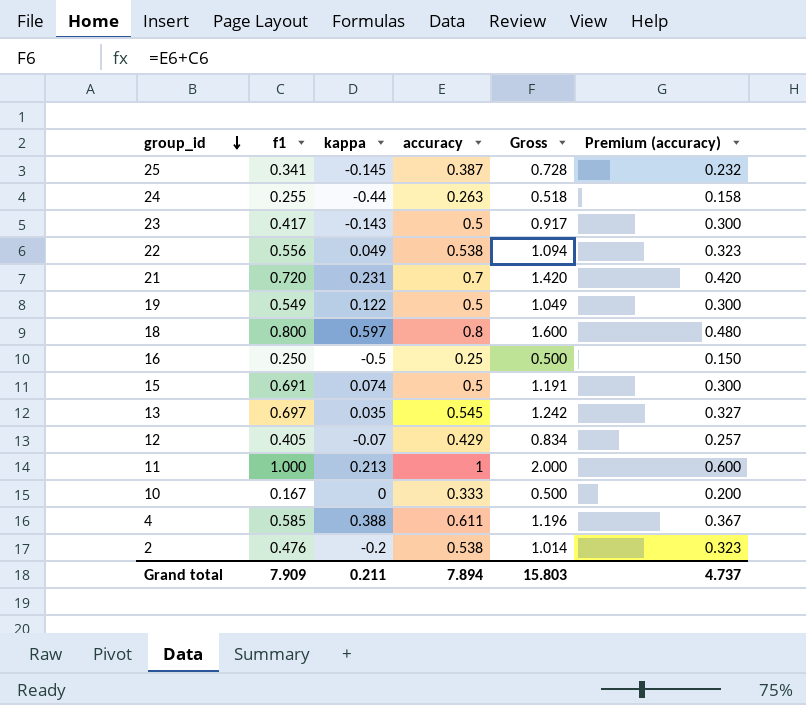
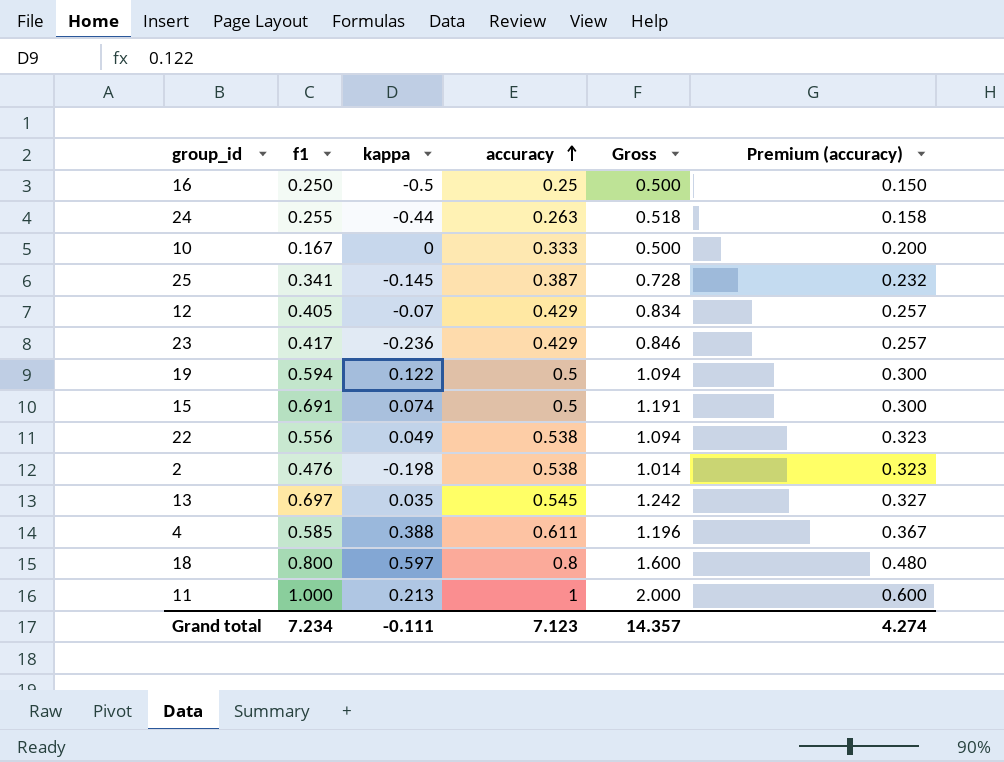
row order: group_id descending -> accuracy ascending
row 21: 0.720 | 0.231 | 0.7 | 1.420 | 0.420 -> none
23 | kappa: -0.143 -> -0.236
23 | accuracy: 0.5 -> 0.429
23 | Gross: 0.917 -> 0.846
23 | Premium (accuracy): 0.300 -> 0.257
19 | f1: 0.549 -> 0.594
19 | Gross: 1.049 -> 1.094
2 | kappa: -0.2 -> -0.198
Grand total | f1: 7.909 -> 7.234
Grand total | kappa: 0.211 -> -0.111
Grand total | accuracy: 7.894 -> 7.123
Grand total | Gross: 15.803 -> 14.357
Grand total | Premium (accuracy): 4.737 -> 4.274

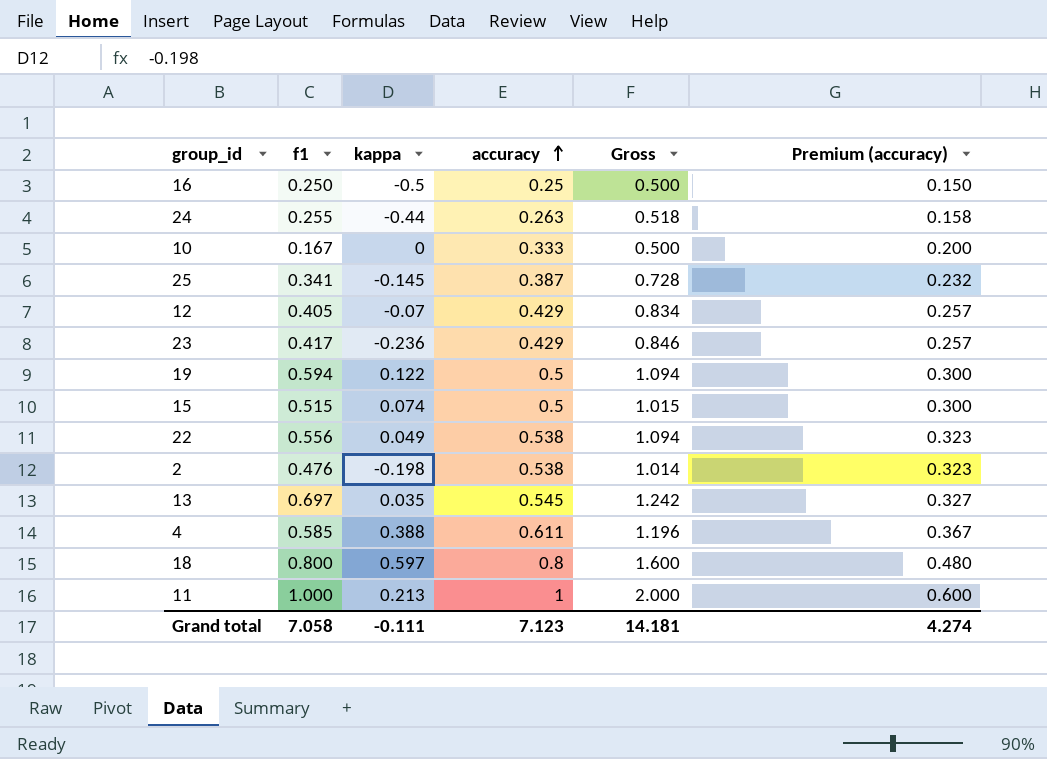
15 | f1: 0.691 -> 0.515
15 | Gross: 1.191 -> 1.015
Grand total | f1: 7.234 -> 7.058
Grand total | Gross: 14.357 -> 14.181

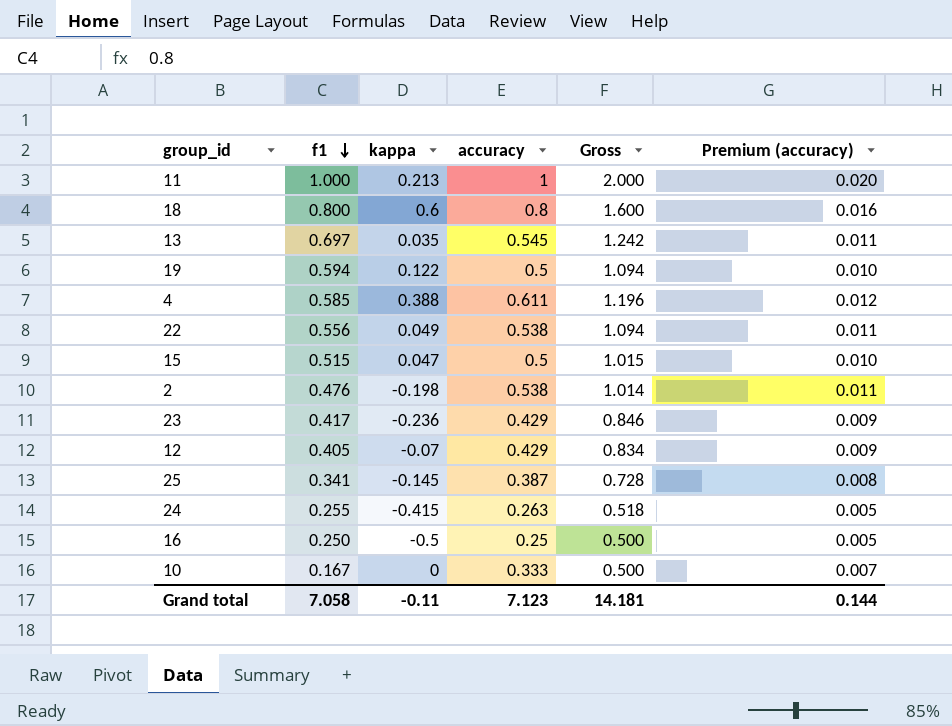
row order: accuracy ascending -> f1 descending
column Premium (accuracy) | formula: [accuracy] * 0.6 -> [accuracy] * 0.02
18 | kappa: 0.597 -> 0.6
15 | kappa: 0.074 -> 0.047
24 | kappa: -0.44 -> -0.415
Grand total | kappa: -0.111 -> -0.11
Grand total | Premium (accuracy): 4.274 -> 0.144

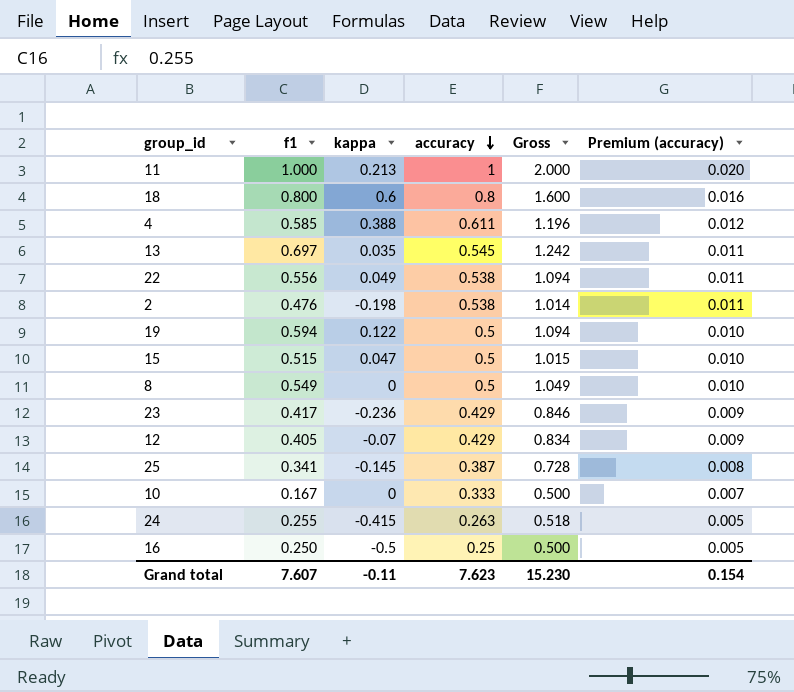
row order: f1 descending -> accuracy descending
row 8: none -> 0.549 | 0 | 0.5 | 1.049 | 0.010
Grand total | f1: 7.058 -> 7.607
Grand total | accuracy: 7.123 -> 7.623
Grand total | Gross: 14.181 -> 15.230
Grand total | Premium (accuracy): 0.144 -> 0.154

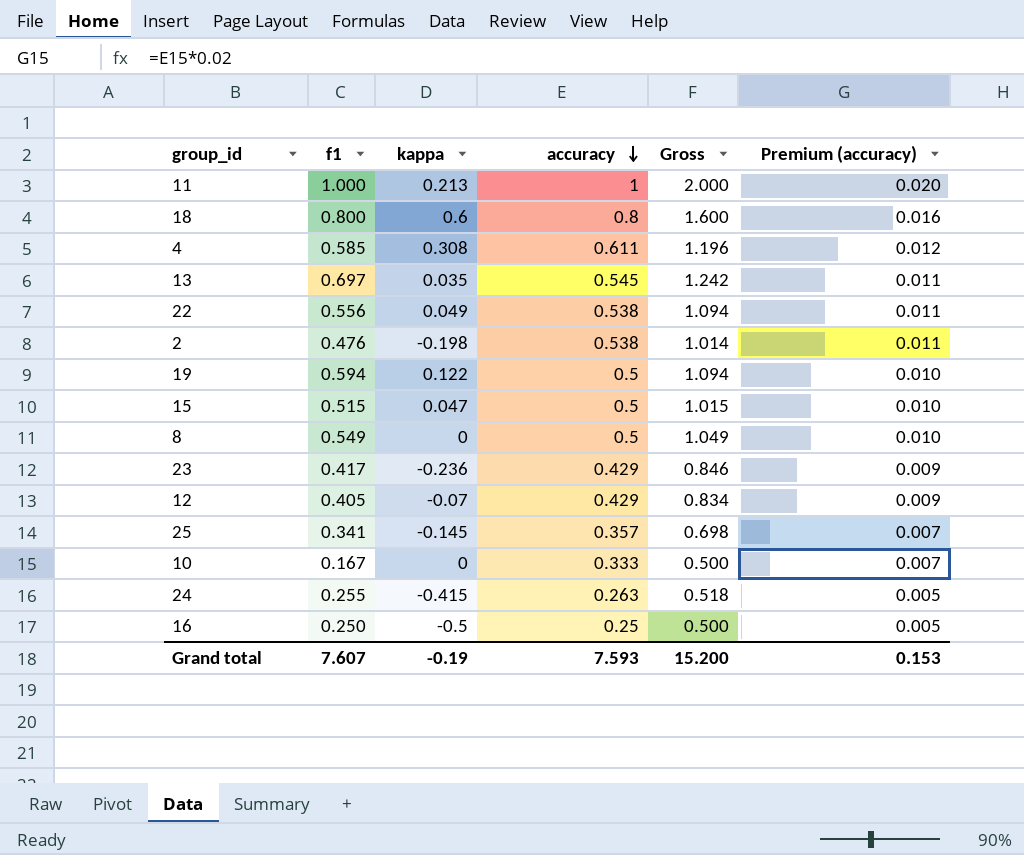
4 | kappa: 0.388 -> 0.308
25 | accuracy: 0.387 -> 0.357
25 | Gross: 0.728 -> 0.698
25 | Premium (accuracy): 0.008 -> 0.007
Grand total | kappa: -0.11 -> -0.19
Grand total | accuracy: 7.623 -> 7.593
Grand total | Gross: 15.230 -> 15.200
Grand total | Premium (accuracy): 0.154 -> 0.153

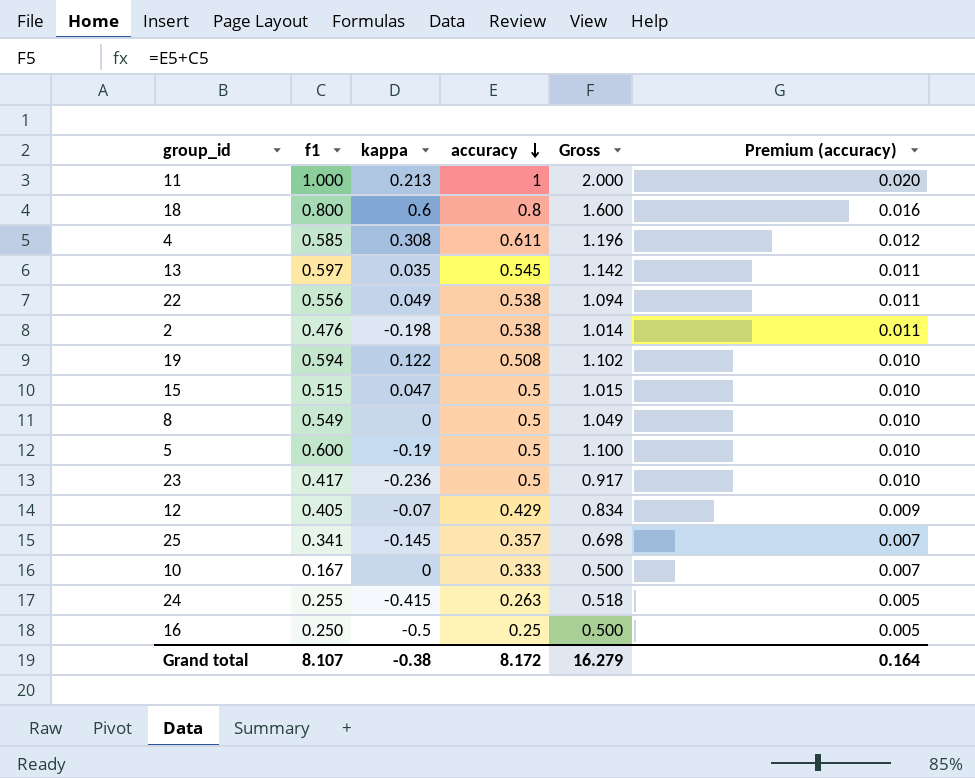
13 | f1: 0.697 -> 0.597
13 | Gross: 1.242 -> 1.142
19 | accuracy: 0.5 -> 0.508
19 | Gross: 1.094 -> 1.102
row 5: none -> 0.600 | -0.19 | 0.5 | 1.100 | 0.010
23 | accuracy: 0.429 -> 0.5
23 | Gross: 0.846 -> 0.917
23 | Premium (accuracy): 0.009 -> 0.010
Grand total | f1: 7.607 -> 8.107
Grand total | kappa: -0.19 -> -0.38
Grand total | accuracy: 7.593 -> 8.172
Grand total | Gross: 15.200 -> 16.279
Grand total | Premium (accuracy): 0.153 -> 0.164

